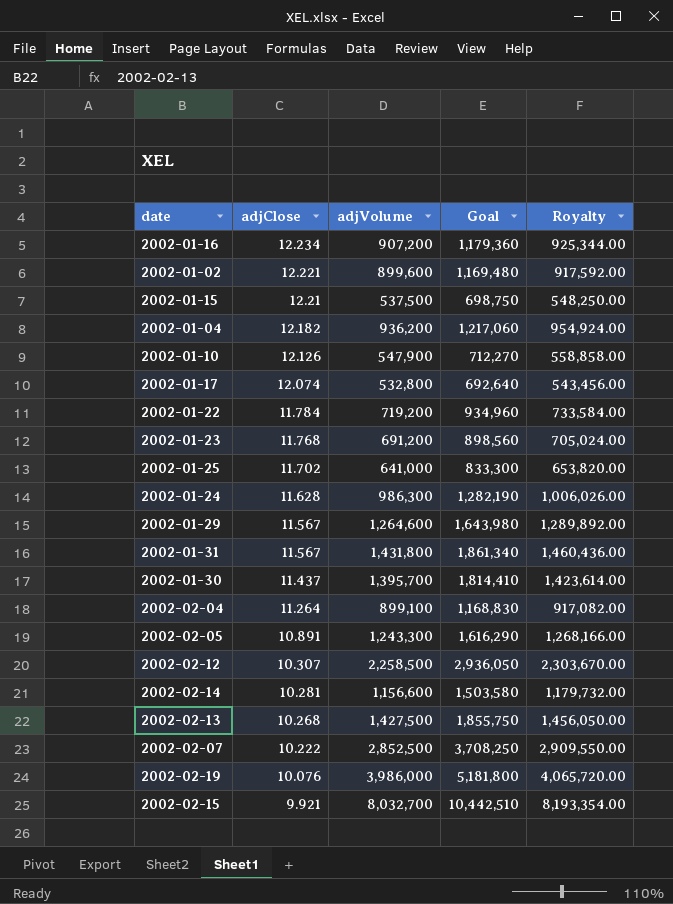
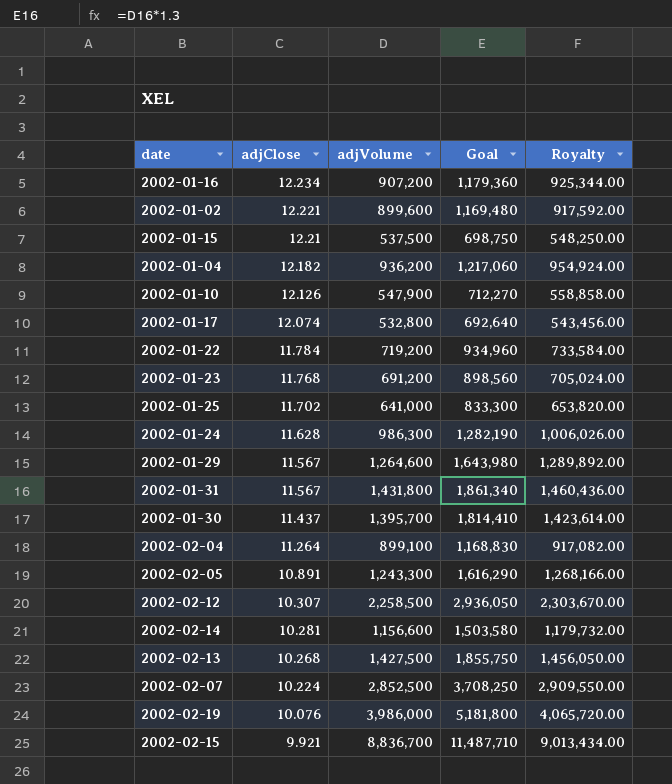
2002-02-07 | adjClose: 10.222 -> 10.224
2002-02-15 | adjVolume: 8,032,700 -> 8,836,700
2002-02-15 | Goal: 10,442,510 -> 11,487,710
2002-02-15 | Royalty: 8,193,354.00 -> 9,013,434.00

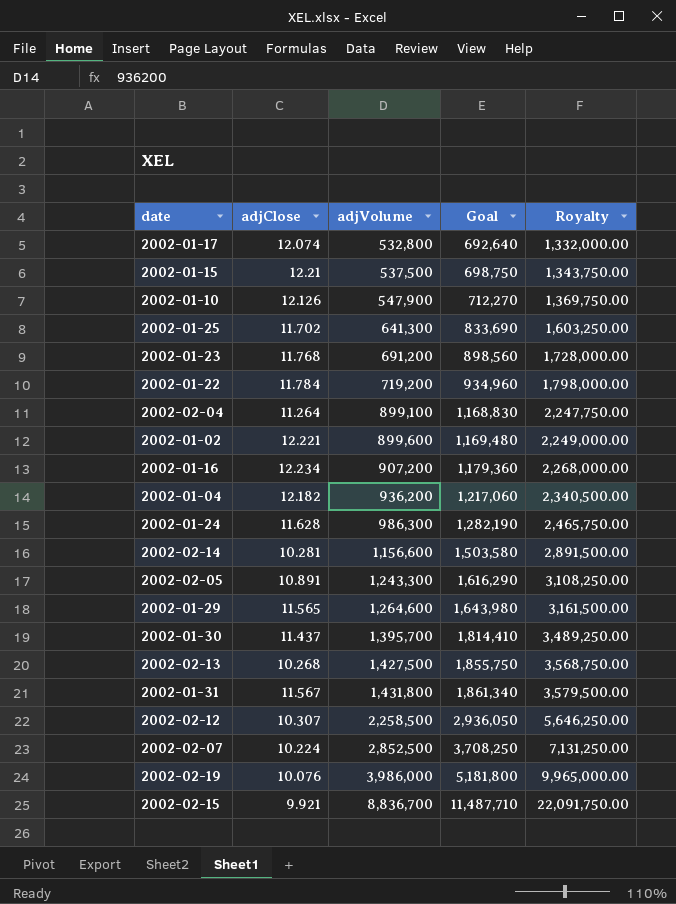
row order: adjClose descending -> adjVolume ascending
column Royalty | formula: [adjVolume] * 1.02 -> [adjVolume] * 2.5
2002-01-25 | adjVolume: 641,000 -> 641,300
2002-01-25 | Goal: 833,300 -> 833,690
2002-01-29 | adjClose: 11.567 -> 11.565

